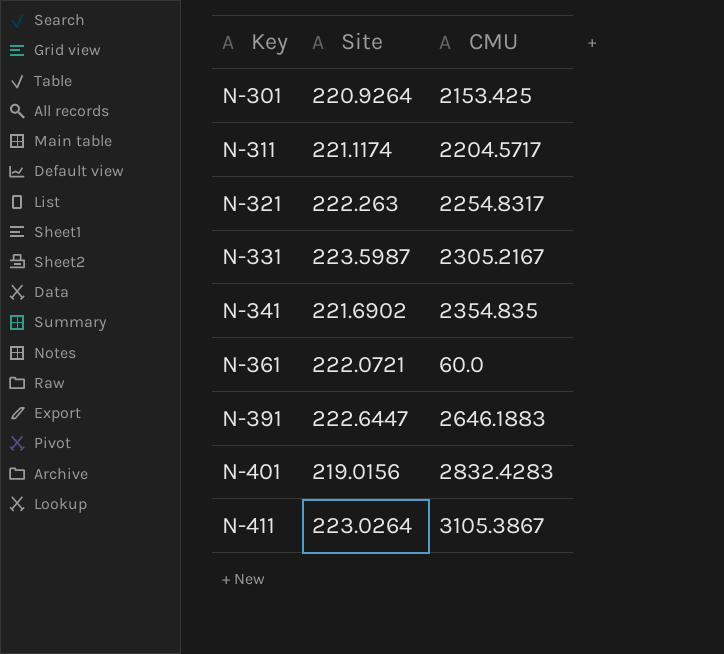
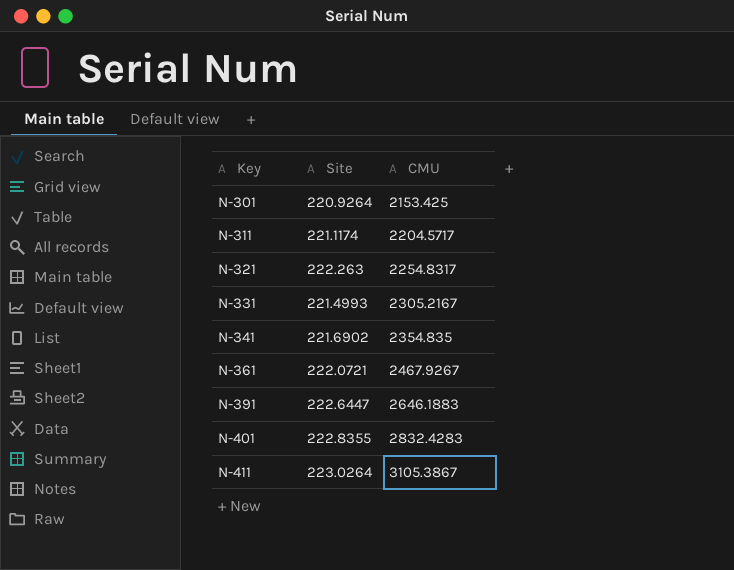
N-331 | Site: 223.5987 -> 221.4993
N-361 | CMU: 60.0 -> 2467.9267
N-401 | Site: 219.0156 -> 222.8355

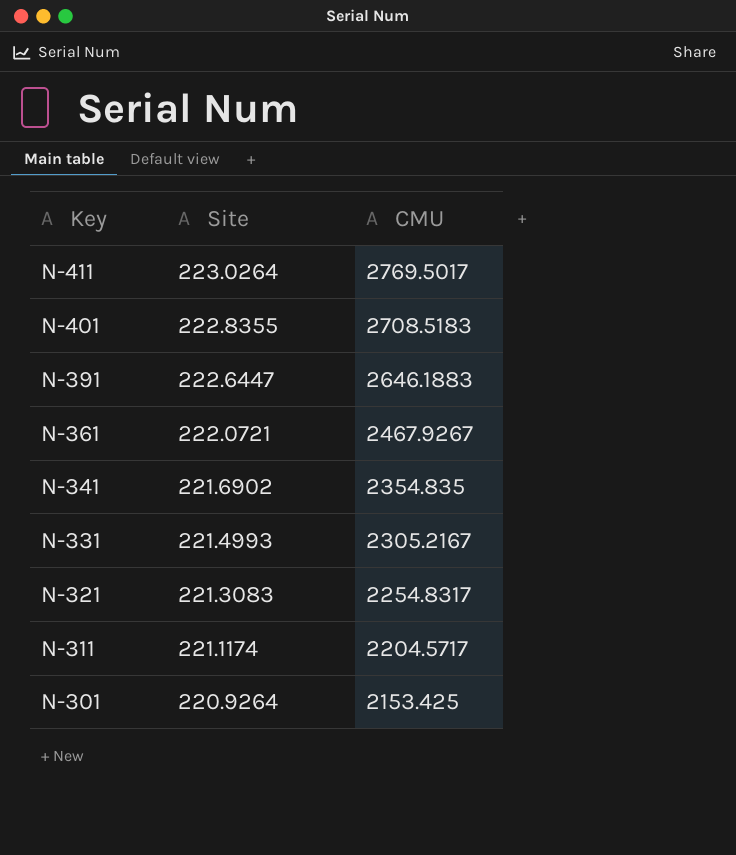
row order: Key ascending -> Key descending
N-411 | CMU: 3105.3867 -> 2769.5017
N-401 | CMU: 2832.4283 -> 2708.5183
N-321 | Site: 222.263 -> 221.3083

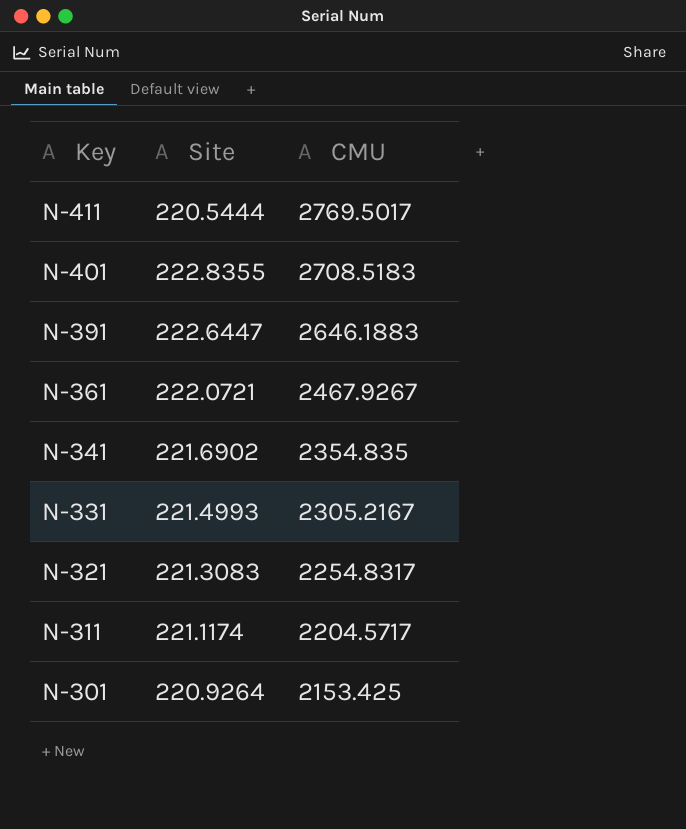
N-411 | Site: 223.0264 -> 220.5444

